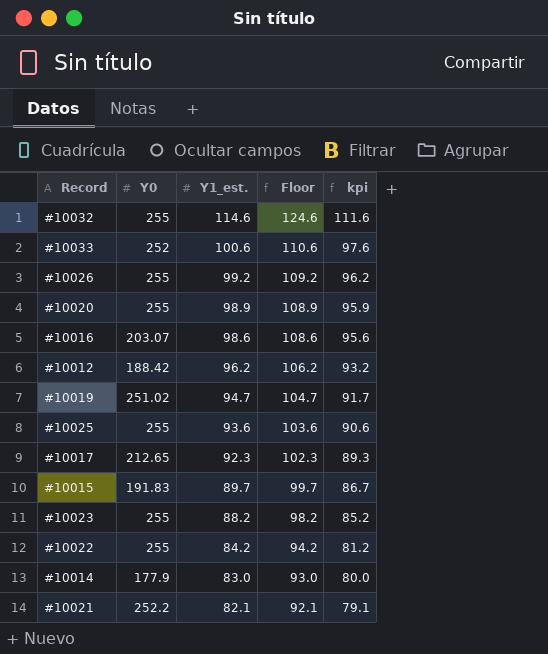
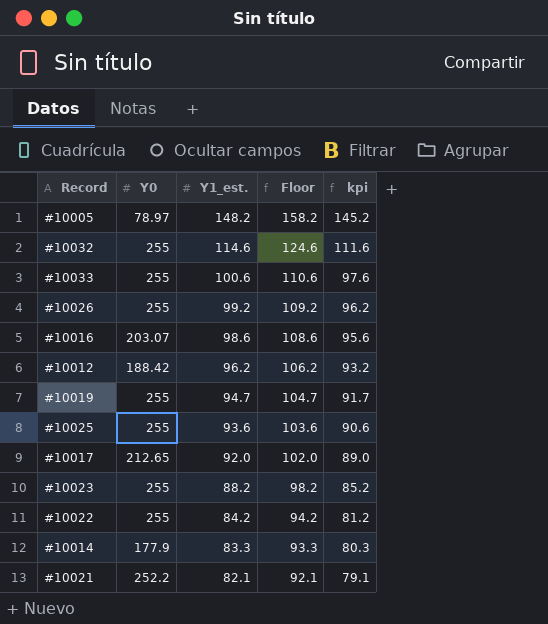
row #10020: 255 | 98.9 | 108.9 | 95.9 -> none
row #10015: 191.83 | 89.7 | 99.7 | 86.7 -> none
row #10005: none -> 78.97 | 148.2 | 158.2 | 145.2
#10033 | Y0: 252 -> 255
#10019 | Y0: 251.02 -> 255
#10017 | Y1_est.: 92.3 -> 92.0
#10017 | Floor: 102.3 -> 102.0
#10017 | kpi: 89.3 -> 89.0
#10014 | Y1_est.: 83.0 -> 83.3
#10014 | Floor: 93.0 -> 93.3
#10014 | kpi: 80.0 -> 80.3

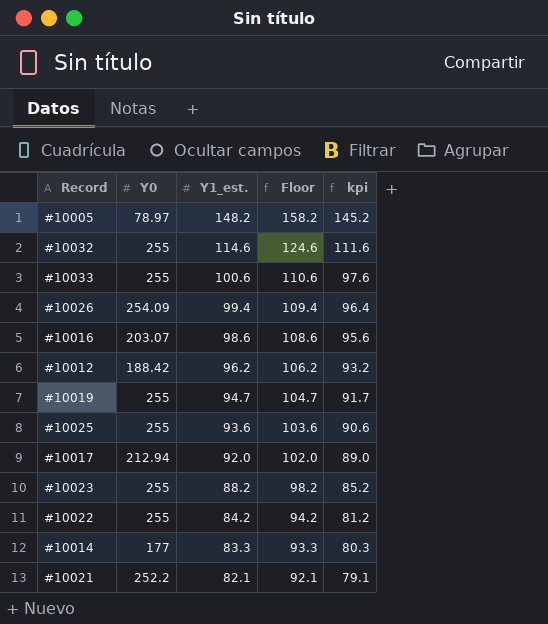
#10026 | Y0: 255 -> 254.09
#10026 | Y1_est.: 99.2 -> 99.4
#10026 | Floor: 109.2 -> 109.4
#10026 | kpi: 96.2 -> 96.4
#10017 | Y0: 212.65 -> 212.94
#10014 | Y0: 177.9 -> 177

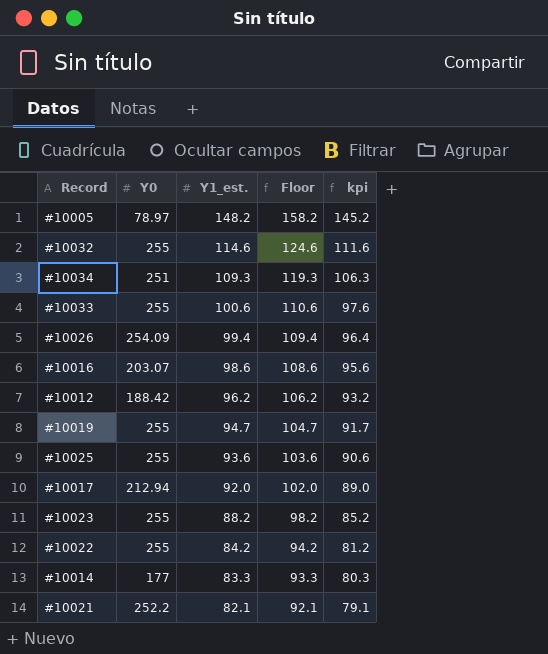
row #10034: none -> 251 | 109.3 | 119.3 | 106.3

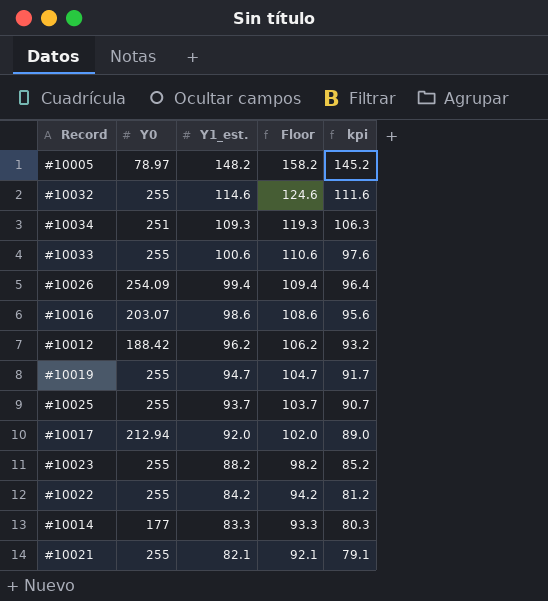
#10025 | Y1_est.: 93.6 -> 93.7
#10025 | Floor: 103.6 -> 103.7
#10025 | kpi: 90.6 -> 90.7
#10021 | Y0: 252.2 -> 255

